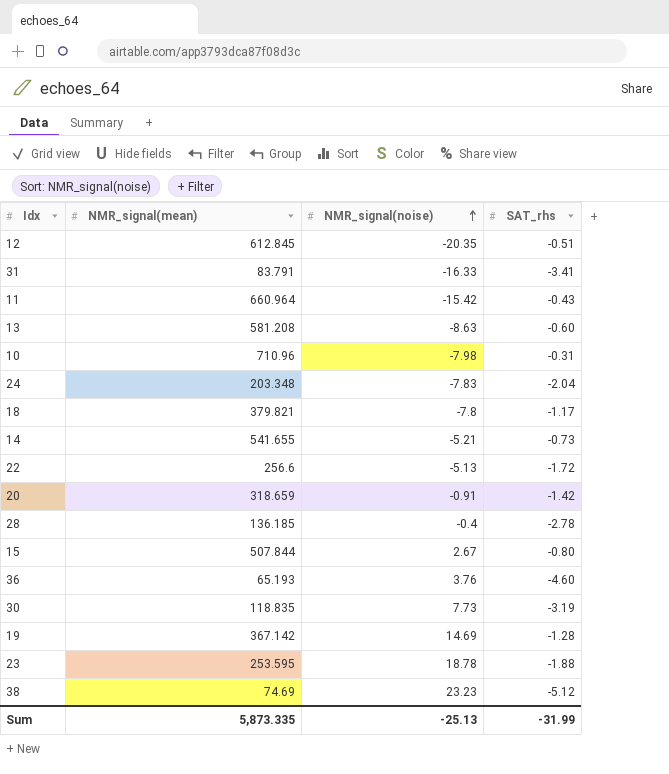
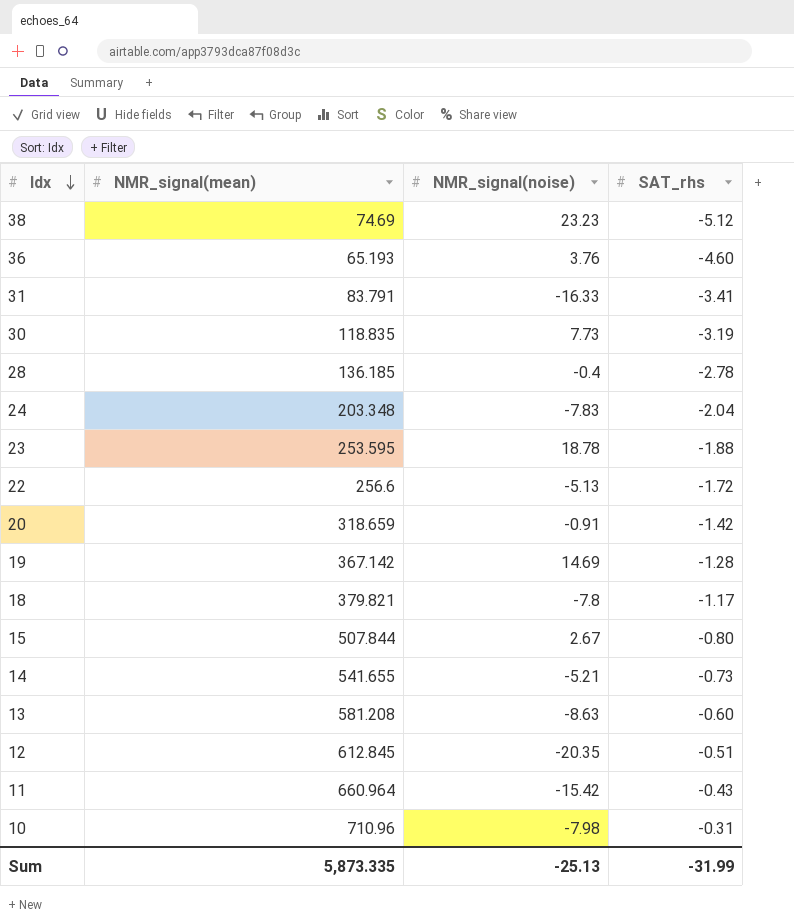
row order: NMR_signal(noise) ascending -> Idx descending

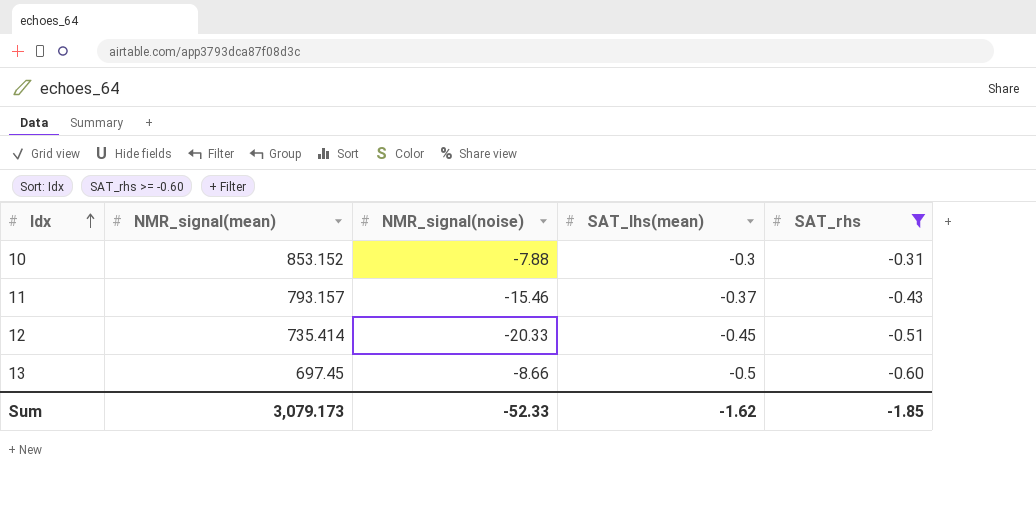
filter: none -> SAT_rhs >= -0.60
row order: Idx descending -> Idx ascending
column SAT_lhs(mean) | position: none -> 4
10 | NMR_signal(mean): 710.96 -> 853.152
10 | NMR_signal(noise): -7.98 -> -7.88
11 | NMR_signal(mean): 660.964 -> 793.157
11 | NMR_signal(noise): -15.42 -> -15.46
12 | NMR_signal(mean): 612.845 -> 735.414
12 | NMR_signal(noise): -20.35 -> -20.33
13 | NMR_signal(mean): 581.208 -> 697.45
13 | NMR_signal(noise): -8.63 -> -8.66
Sum | NMR_signal(mean): 5,873.335 -> 3,079.173
Sum | NMR_signal(noise): -25.13 -> -52.33
Sum | SAT_rhs: -31.99 -> -1.85

